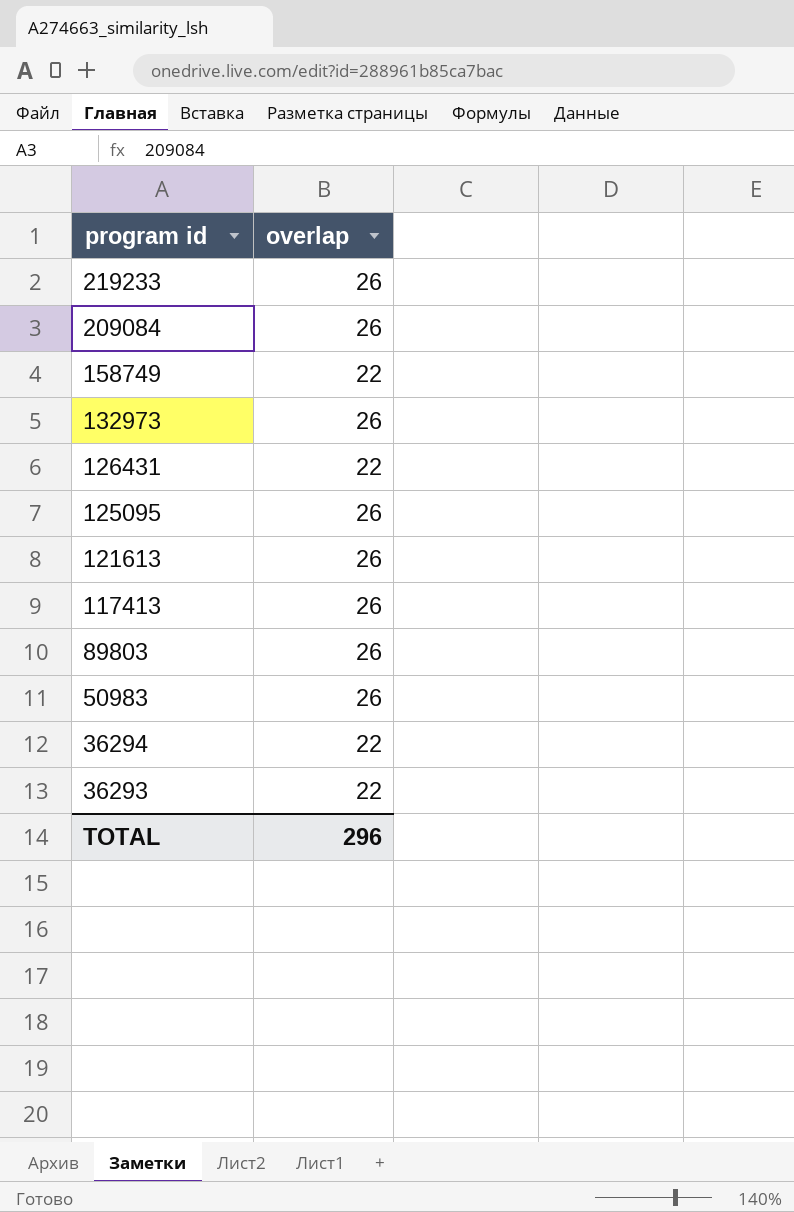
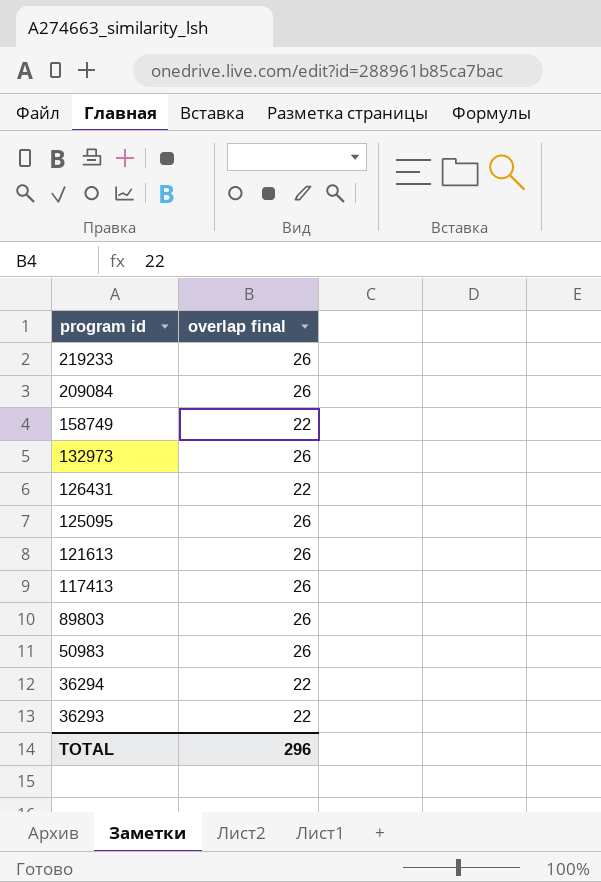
column name: overlap -> overlap final

